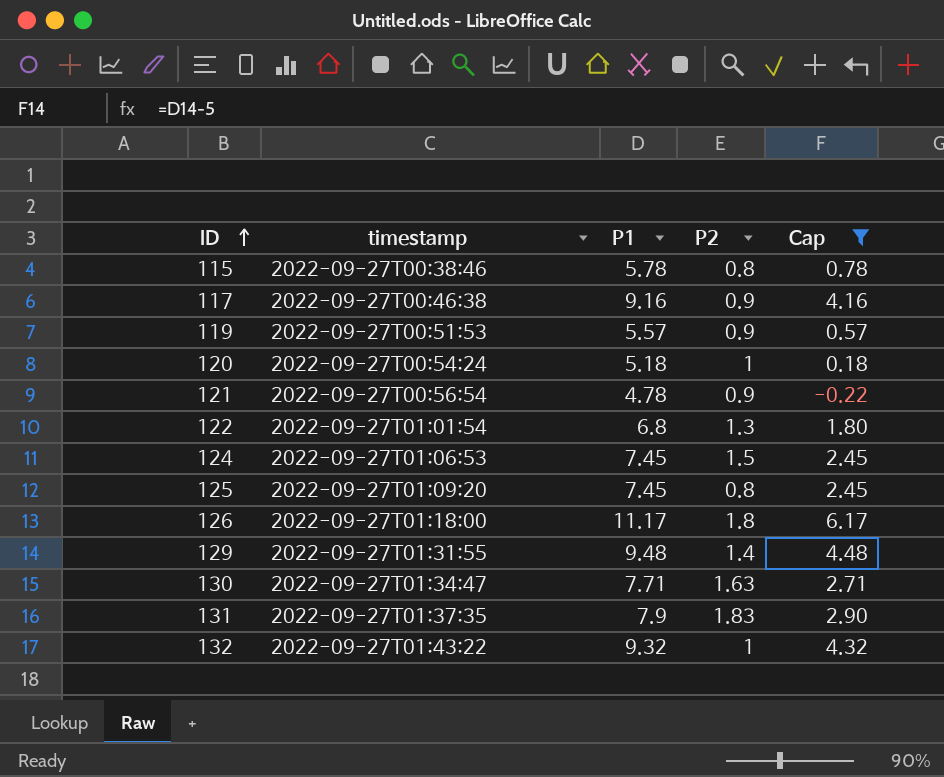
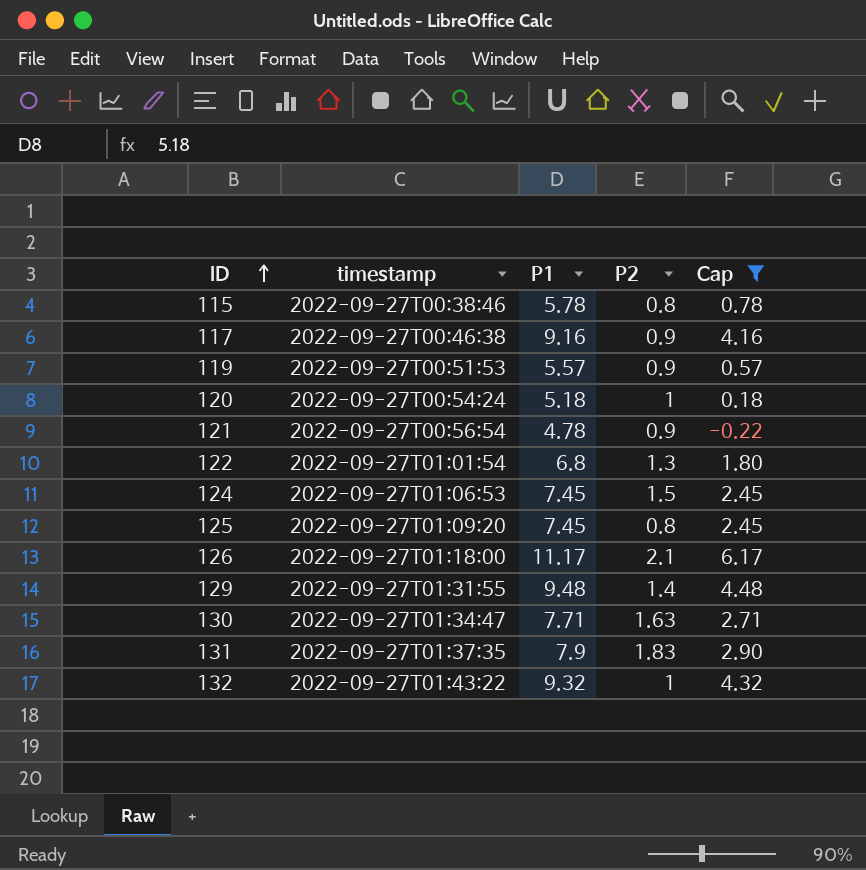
126 | P2: 1.8 -> 2.1

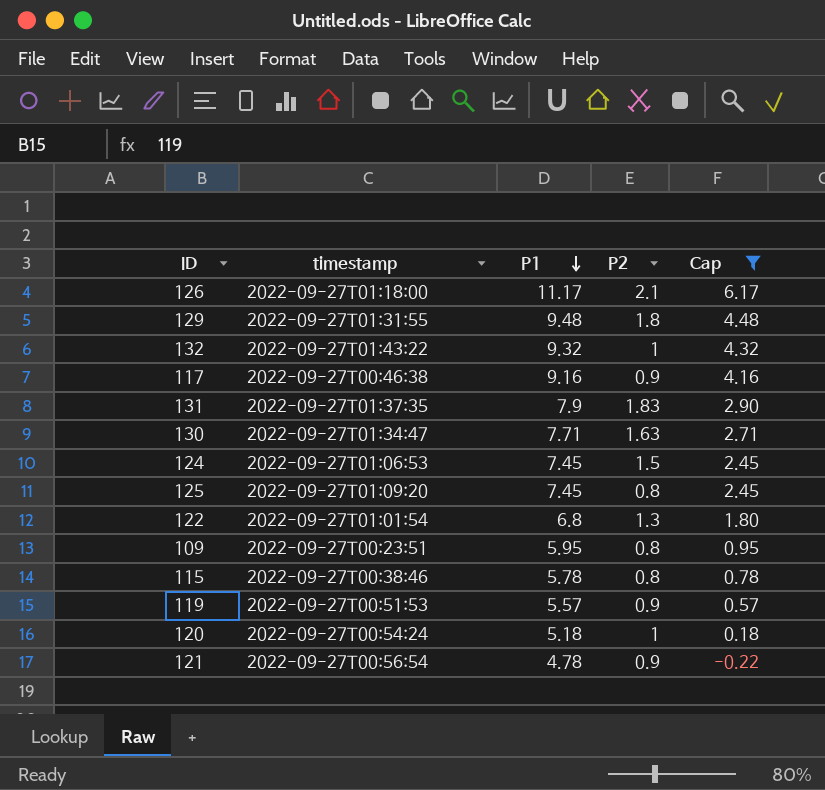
row order: ID ascending -> P1 descending
129 | P2: 1.4 -> 1.8
row 109: none -> 2022-09-27T00:23:51 | 5.95 | 0.8 | 0.95

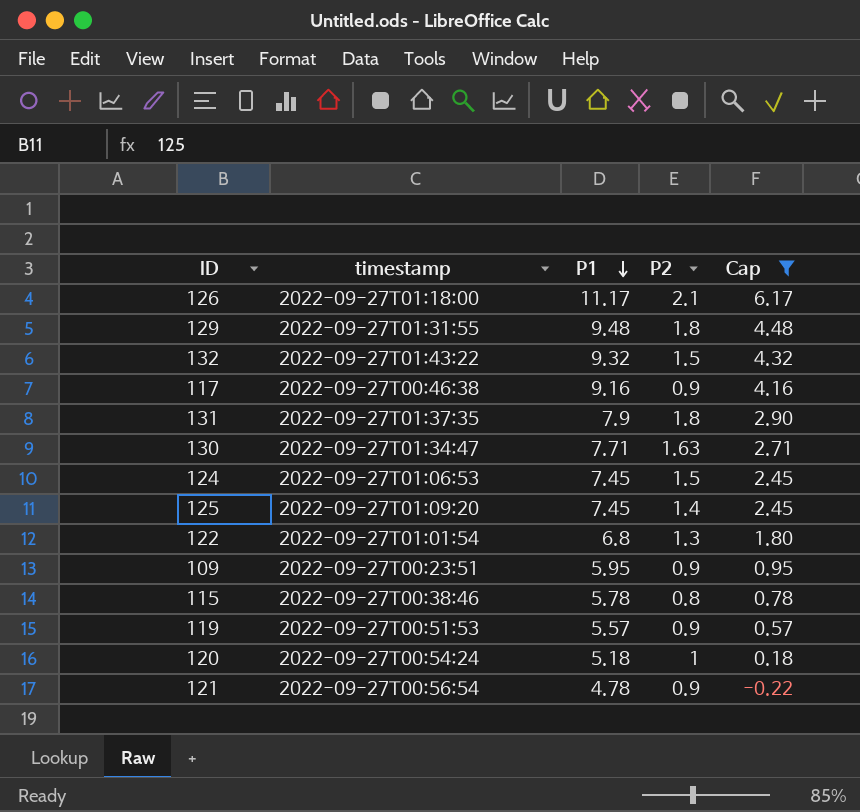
132 | P2: 1 -> 1.5
131 | P2: 1.83 -> 1.8
125 | P2: 0.8 -> 1.4
109 | P2: 0.8 -> 0.9

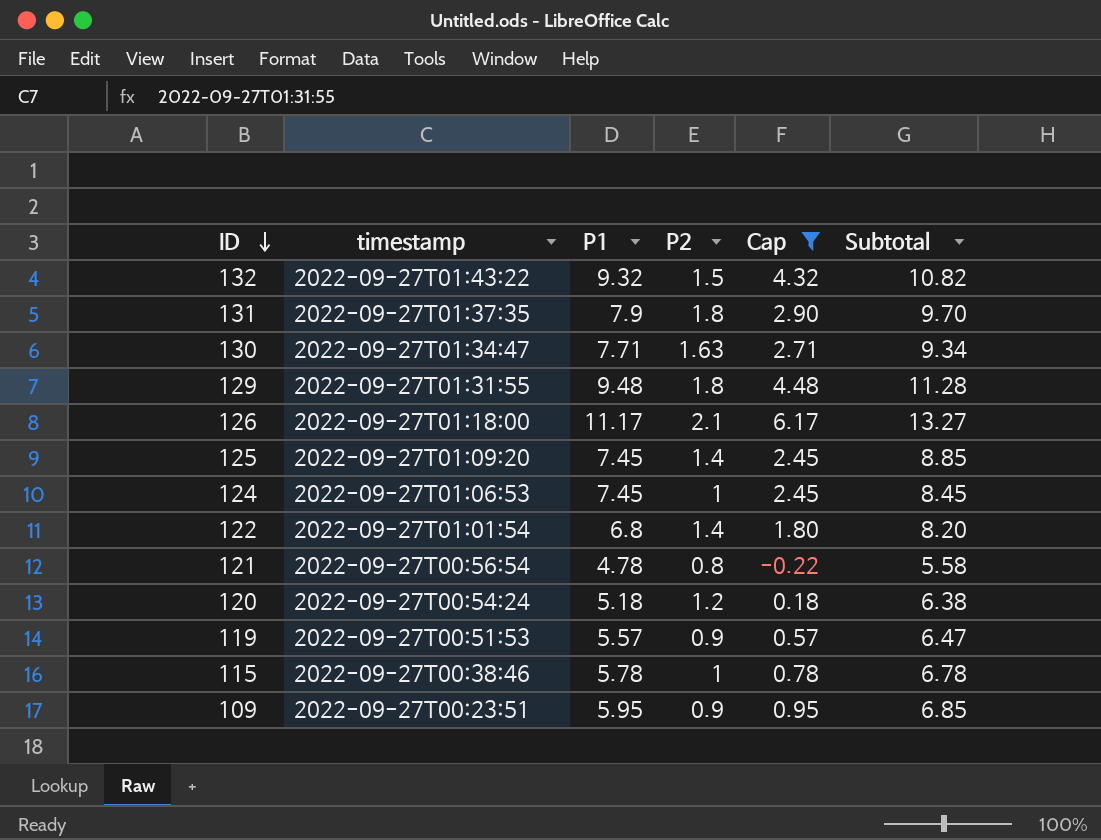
row order: P1 descending -> ID descending
column Subtotal | formula: none -> [P1] + [P2]
row 117: 2022-09-27T00:46:38 | 9.16 | 0.9 | 4.16 -> none
124 | P2: 1.5 -> 1
122 | P2: 1.3 -> 1.4
121 | P2: 0.9 -> 0.8
120 | P2: 1 -> 1.2
115 | P2: 0.8 -> 1

